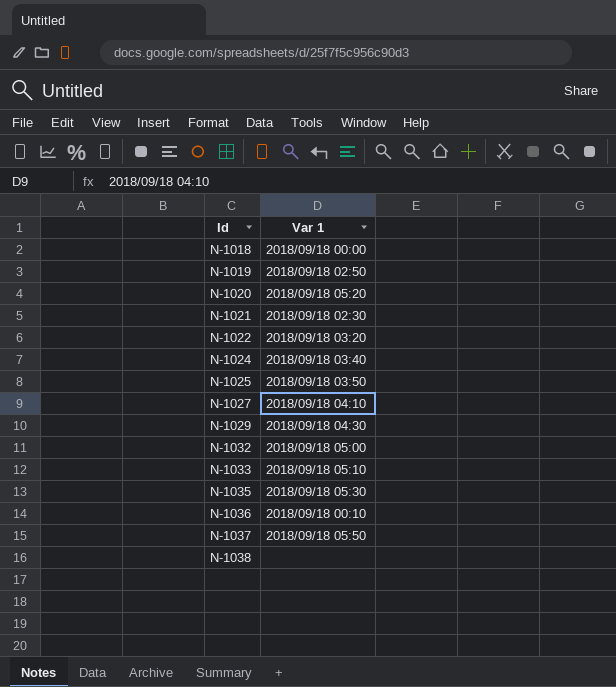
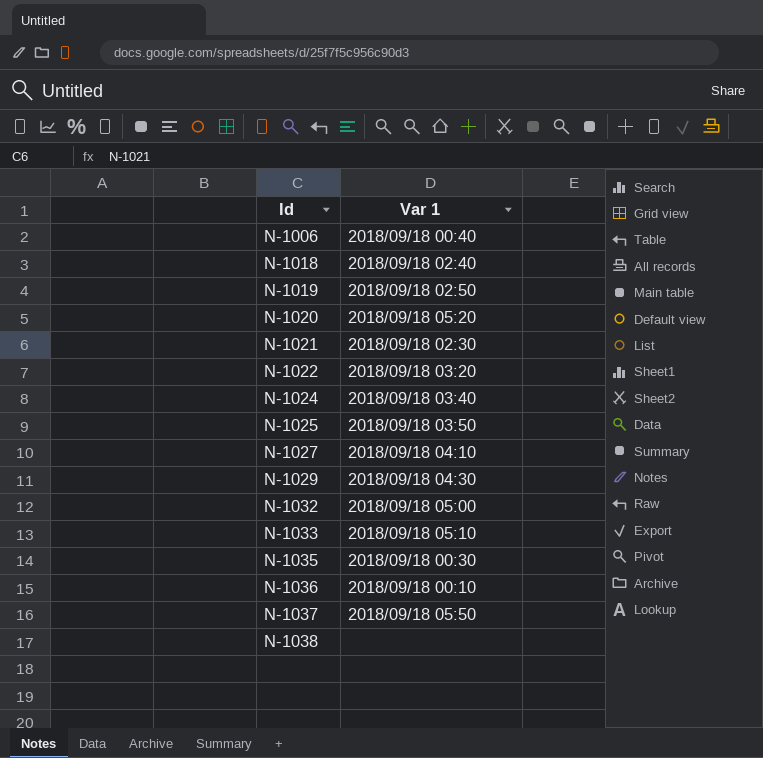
row N-1006: none -> 2018/09/18 00:40
N-1018 | Var 1: 2018/09/18 00:00 -> 2018/09/18 02:40
N-1035 | Var 1: 2018/09/18 05:30 -> 2018/09/18 00:30

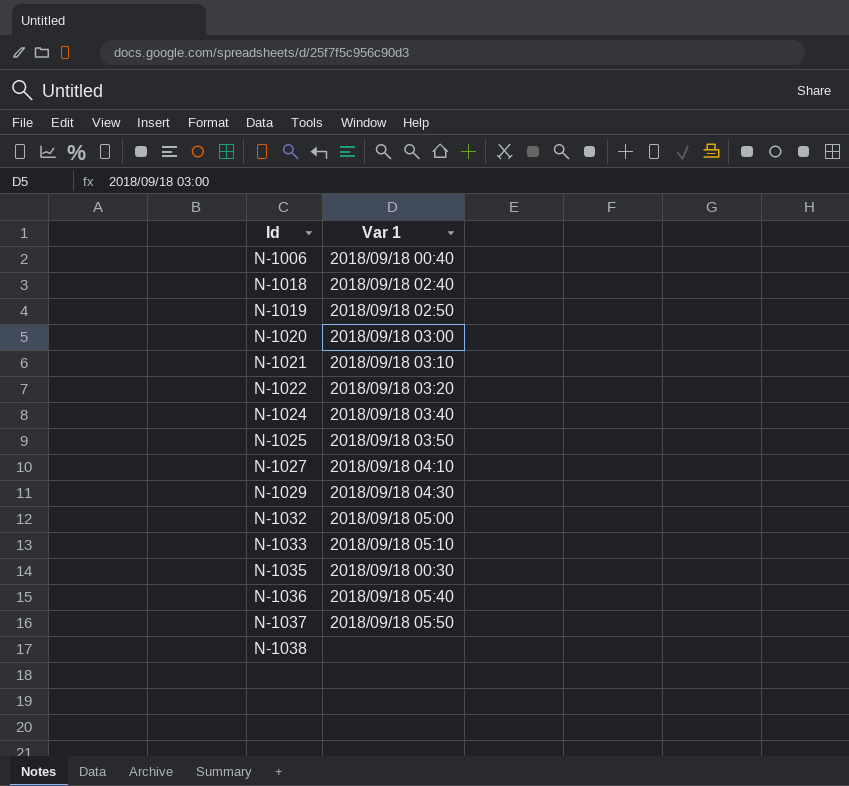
N-1020 | Var 1: 2018/09/18 05:20 -> 2018/09/18 03:00
N-1021 | Var 1: 2018/09/18 02:30 -> 2018/09/18 03:10
N-1036 | Var 1: 2018/09/18 00:10 -> 2018/09/18 05:40

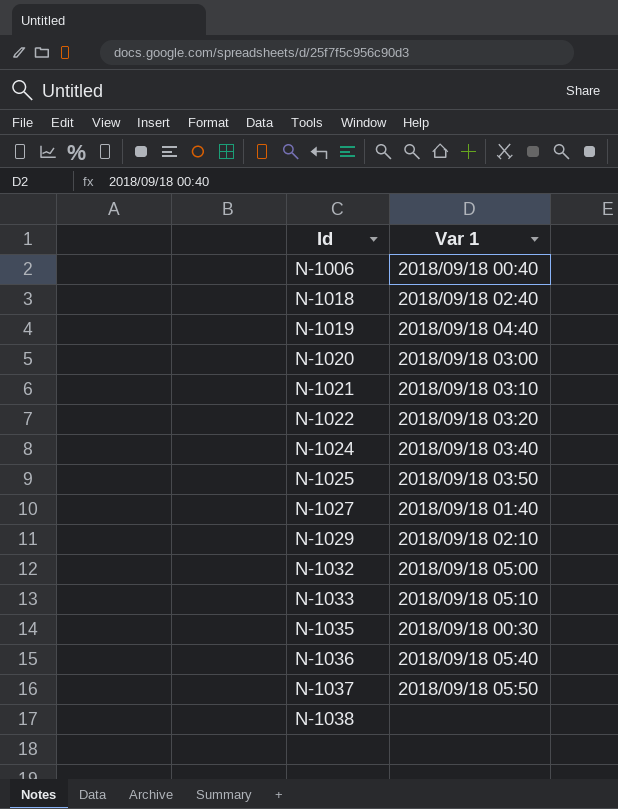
N-1019 | Var 1: 2018/09/18 02:50 -> 2018/09/18 04:40
N-1027 | Var 1: 2018/09/18 04:10 -> 2018/09/18 01:40
N-1029 | Var 1: 2018/09/18 04:30 -> 2018/09/18 02:10

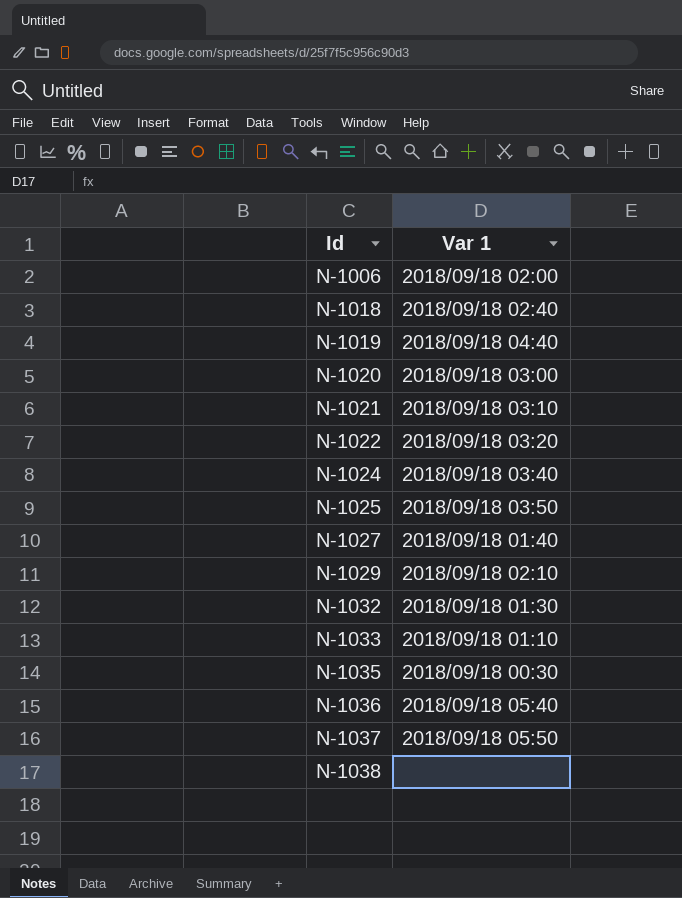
N-1006 | Var 1: 2018/09/18 00:40 -> 2018/09/18 02:00
N-1032 | Var 1: 2018/09/18 05:00 -> 2018/09/18 01:30
N-1033 | Var 1: 2018/09/18 05:10 -> 2018/09/18 01:10

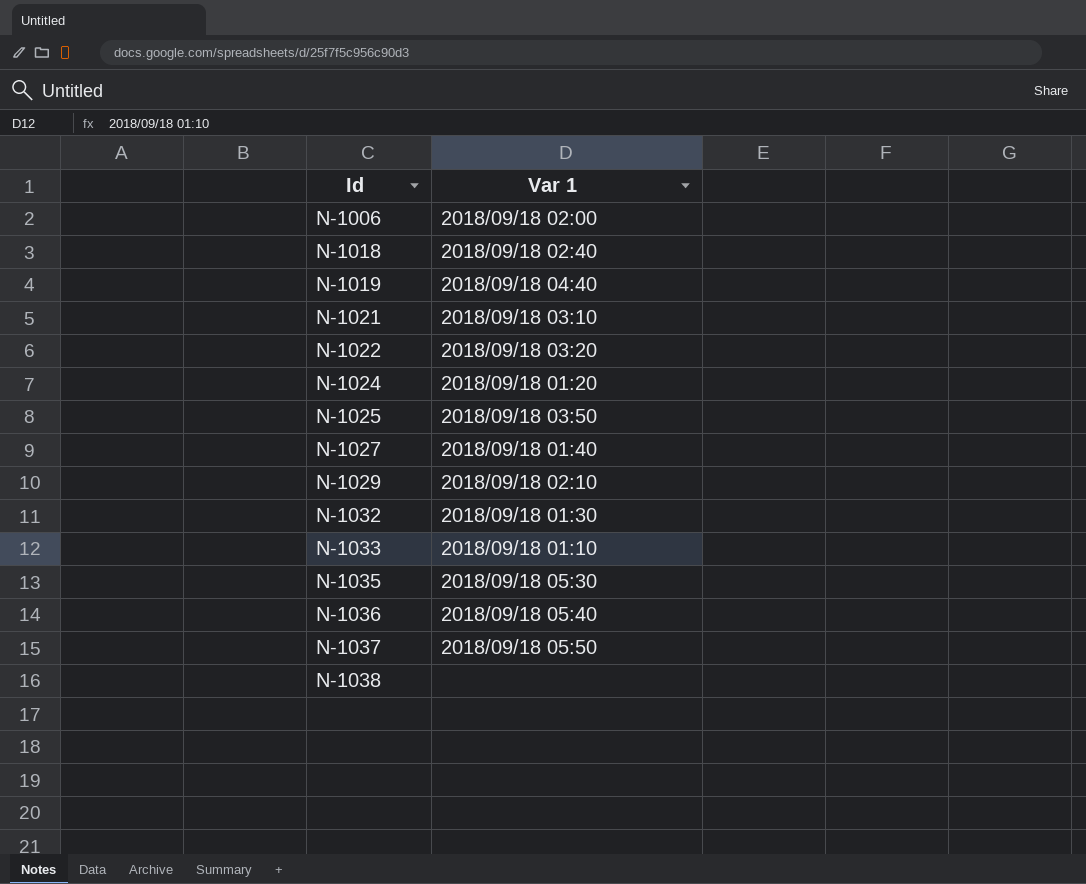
row N-1020: 2018/09/18 03:00 -> none
N-1024 | Var 1: 2018/09/18 03:40 -> 2018/09/18 01:20
N-1035 | Var 1: 2018/09/18 00:30 -> 2018/09/18 05:30

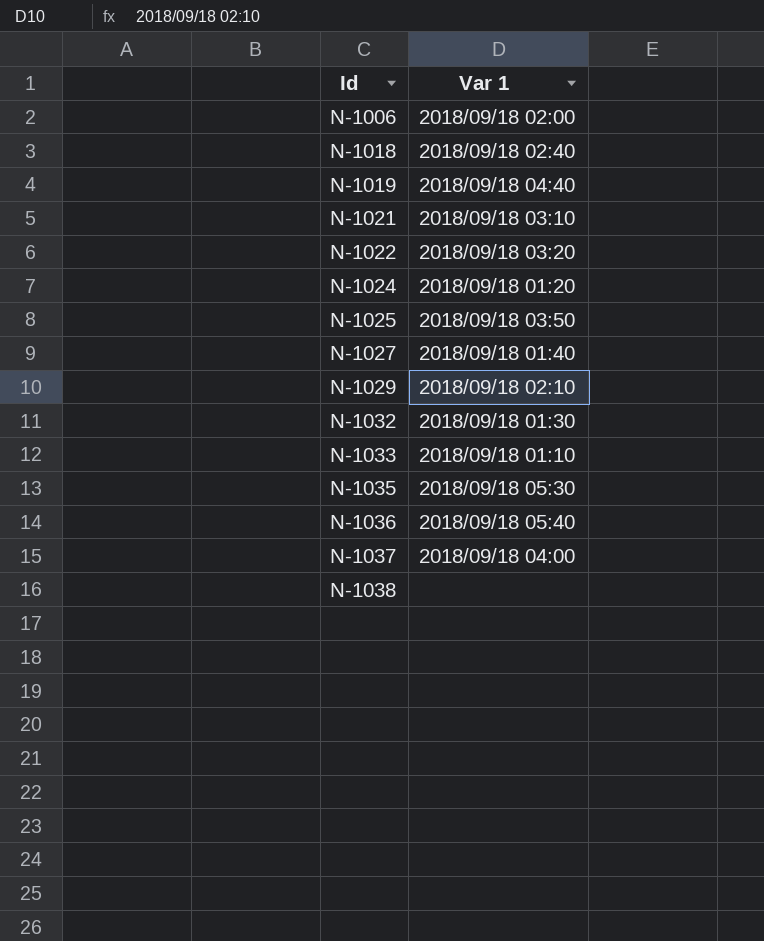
N-1037 | Var 1: 2018/09/18 05:50 -> 2018/09/18 04:00

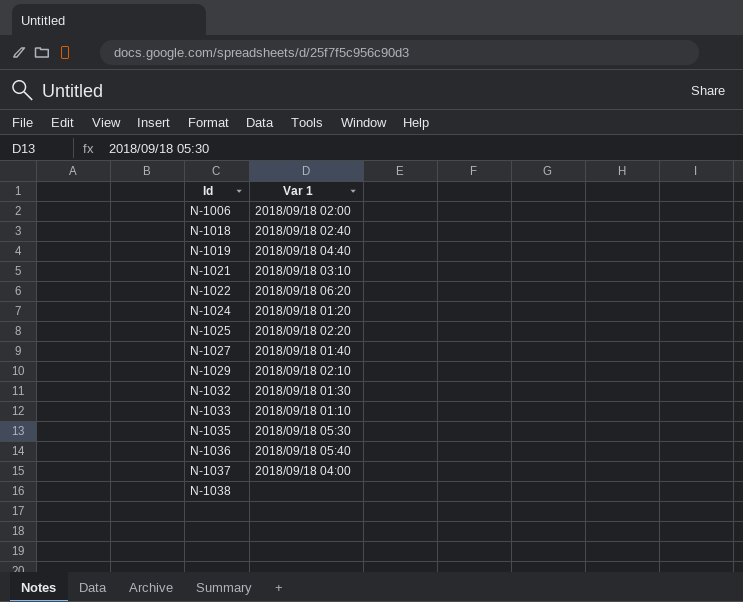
N-1022 | Var 1: 2018/09/18 03:20 -> 2018/09/18 06:20
N-1025 | Var 1: 2018/09/18 03:50 -> 2018/09/18 02:20

